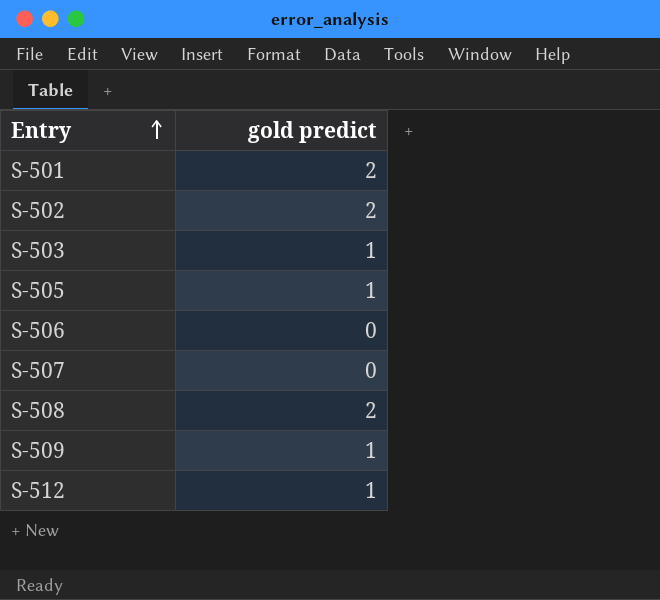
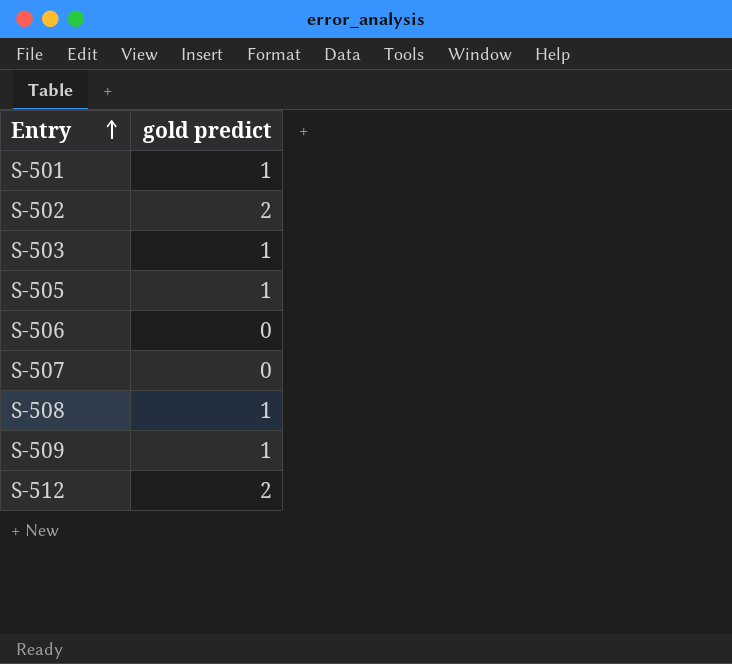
S-501 | gold predict: 2 -> 1
S-508 | gold predict: 2 -> 1
S-512 | gold predict: 1 -> 2

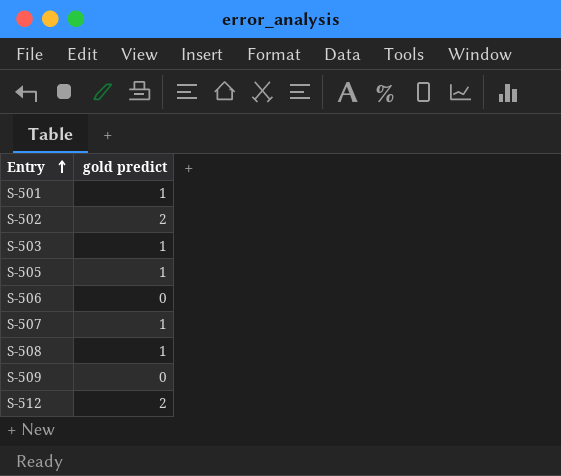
S-507 | gold predict: 0 -> 1
S-509 | gold predict: 1 -> 0

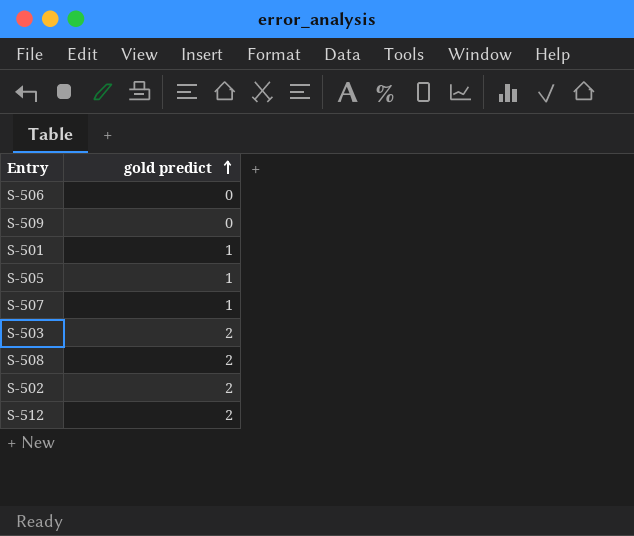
row order: Entry ascending -> gold predict ascending
S-503 | gold predict: 1 -> 2
S-508 | gold predict: 1 -> 2

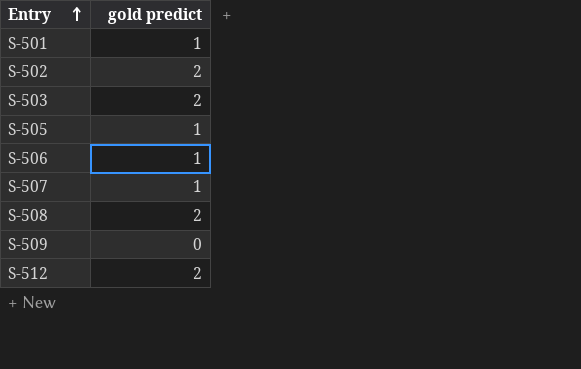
row order: gold predict ascending -> Entry ascending
S-506 | gold predict: 0 -> 1

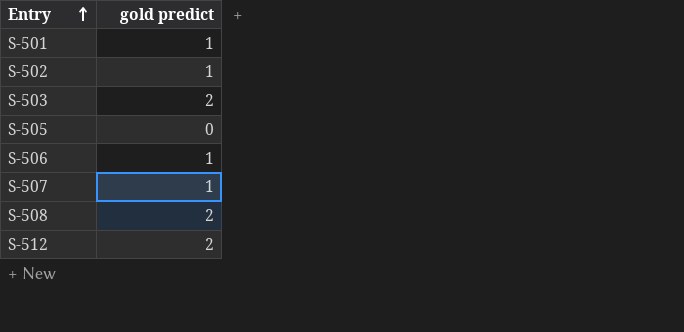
row S-509: 0 -> none
S-502 | gold predict: 2 -> 1
S-505 | gold predict: 1 -> 0

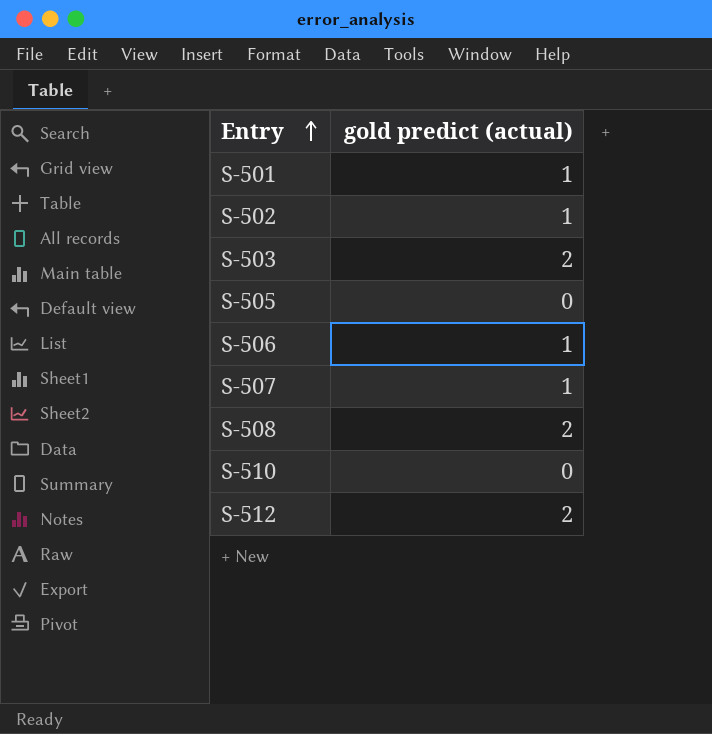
column name: gold predict -> gold predict (actual)
row S-510: none -> 0

